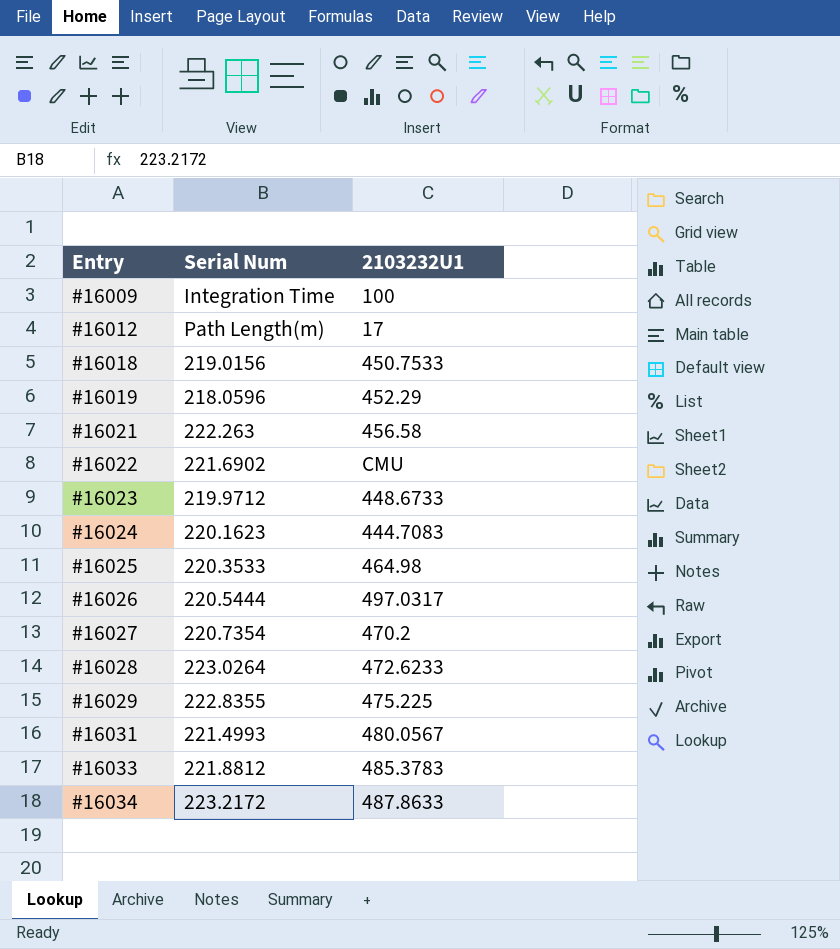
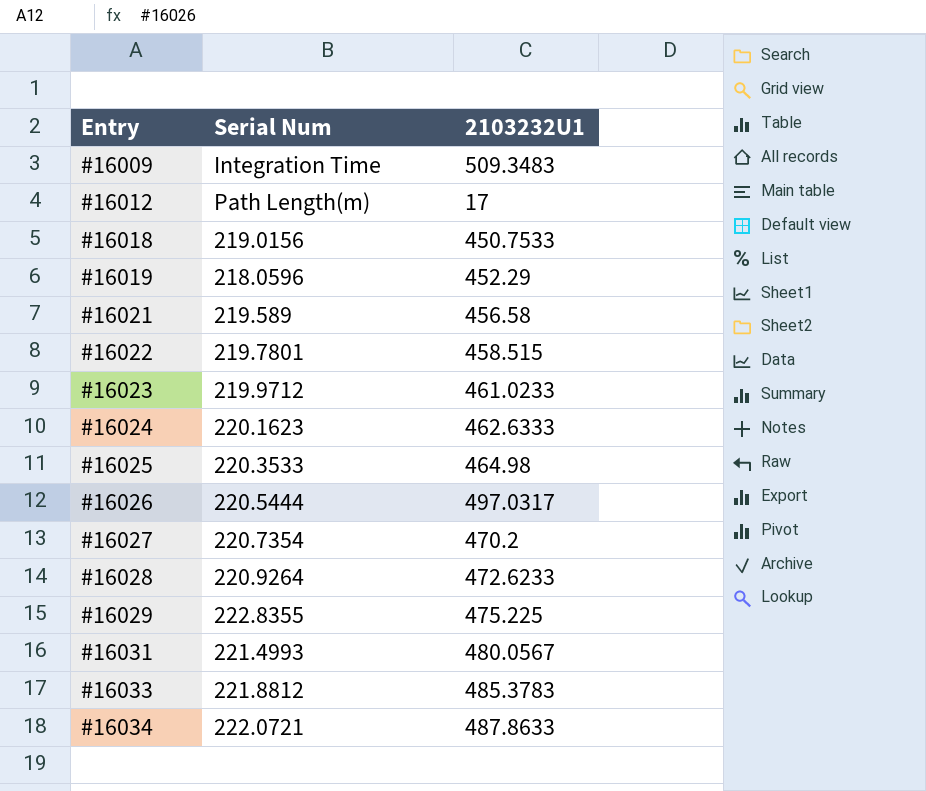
#16009 | 2103232U1: 100 -> 509.3483
#16021 | Serial Num: 222.263 -> 219.589
#16022 | Serial Num: 221.6902 -> 219.7801
#16022 | 2103232U1: CMU -> 458.515
#16023 | 2103232U1: 448.6733 -> 461.0233
#16024 | 2103232U1: 444.7083 -> 462.6333
#16028 | Serial Num: 223.0264 -> 220.9264
#16034 | Serial Num: 223.2172 -> 222.0721

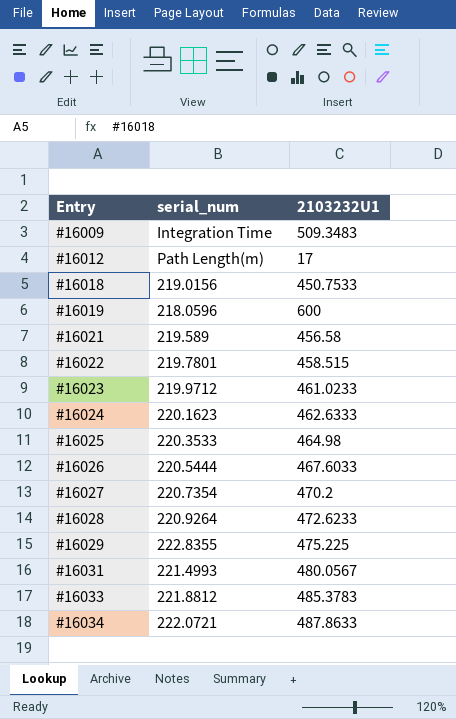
column name: Serial Num -> serial_num
#16019 | 2103232U1: 452.29 -> 600
#16026 | 2103232U1: 497.0317 -> 467.6033

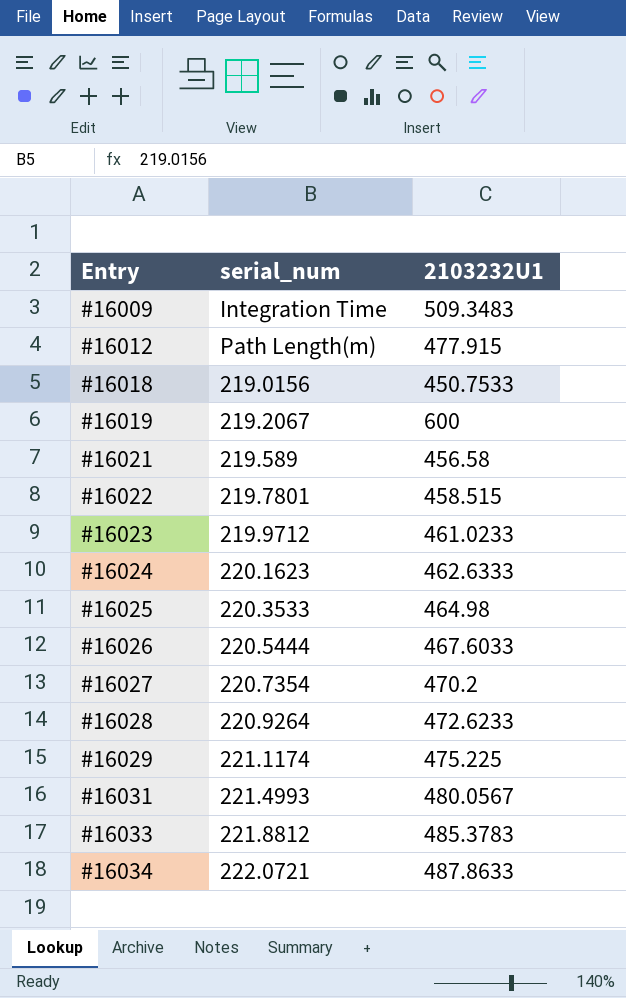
#16012 | 2103232U1: 17 -> 477.915
#16019 | serial_num: 218.0596 -> 219.2067
#16029 | serial_num: 222.8355 -> 221.1174

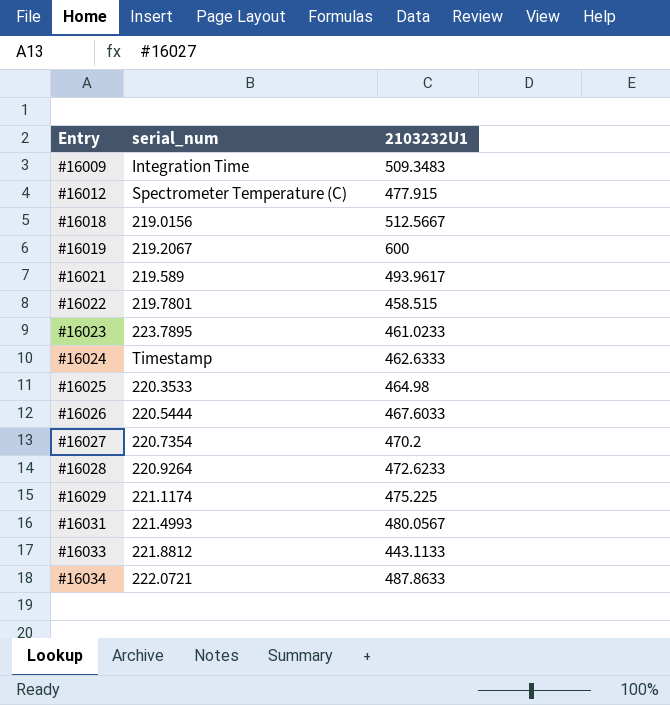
#16012 | serial_num: Path Length(m) -> Spectrometer Temperature (C)
#16018 | 2103232U1: 450.7533 -> 512.5667
#16021 | 2103232U1: 456.58 -> 493.9617
#16023 | serial_num: 219.9712 -> 223.7895
#16024 | serial_num: 220.1623 -> Timestamp
#16033 | 2103232U1: 485.3783 -> 443.1133

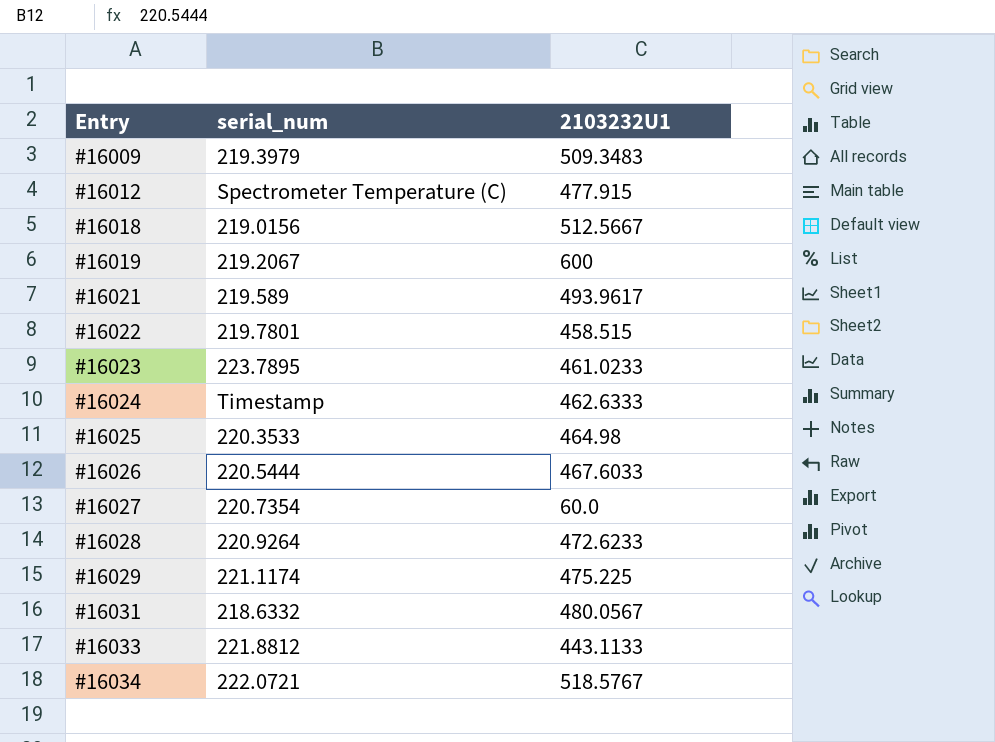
#16009 | serial_num: Integration Time -> 219.3979
#16027 | 2103232U1: 470.2 -> 60.0
#16031 | serial_num: 221.4993 -> 218.6332
#16034 | 2103232U1: 487.8633 -> 518.5767

